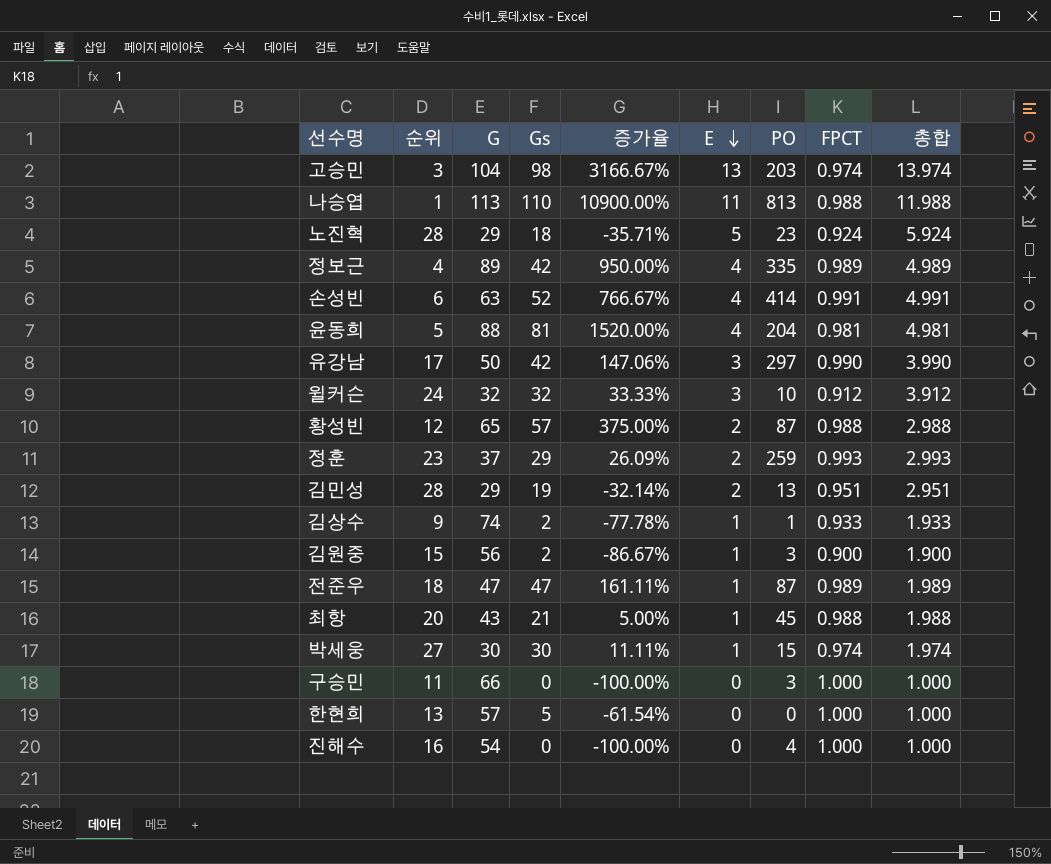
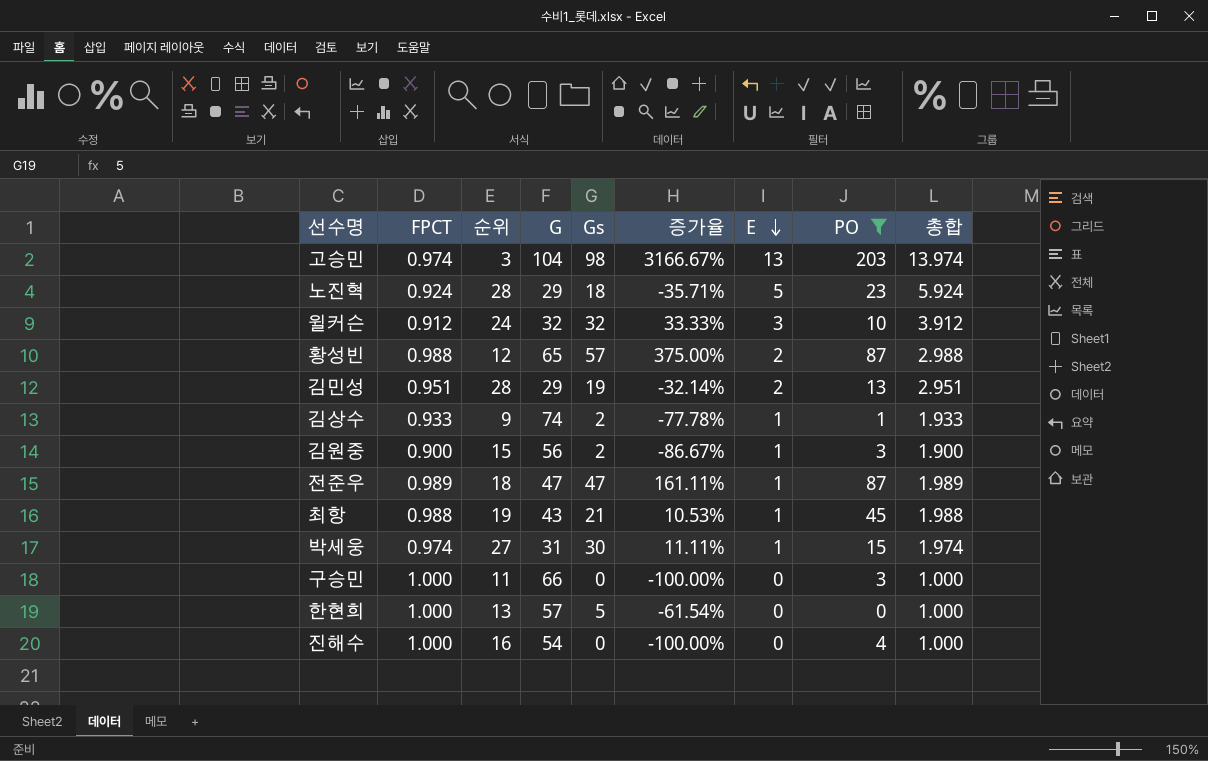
filter: none -> PO <= 203
column FPCT | position: 8 -> 2
최항 | 순위: 20 -> 19
최항 | 증가율: 5.00% -> 10.53%
박세웅 | G: 30 -> 31

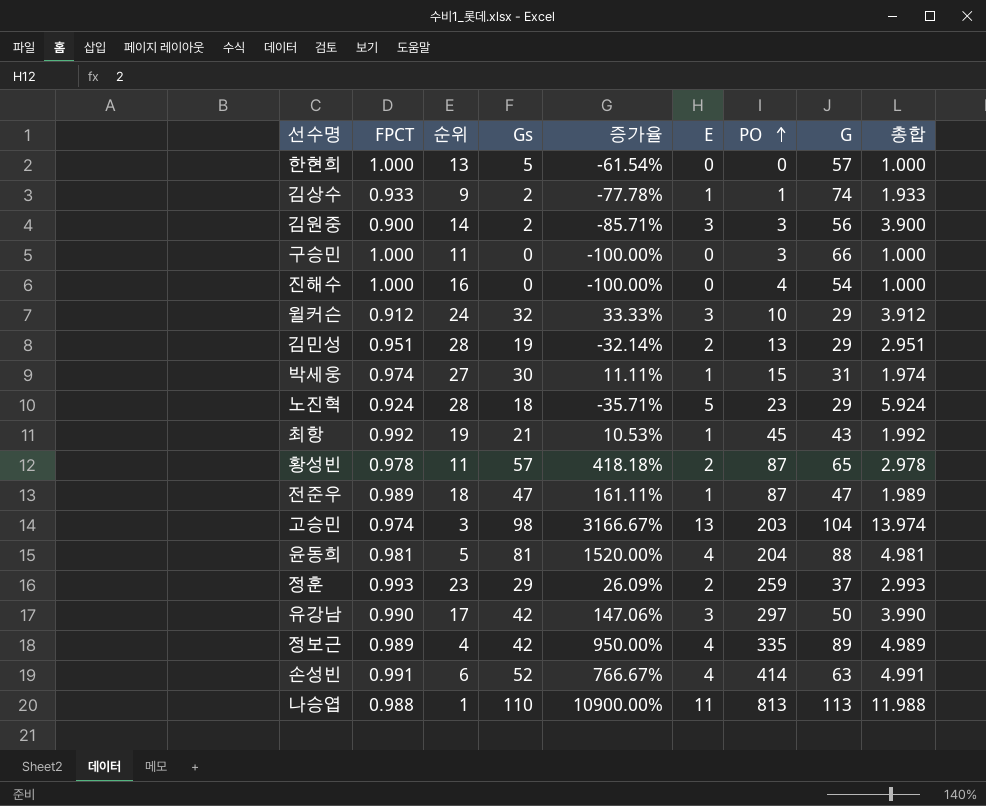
filter: PO <= 203 -> none
row order: E descending -> PO ascending
column G | position: 4 -> 8
김원중 | 순위: 15 -> 14
김원중 | 증가율: -86.67% -> -85.71%
김원중 | E: 1 -> 3
김원중 | 총합: 1.900 -> 3.900
윌커슨 | G: 32 -> 29
최항 | FPCT: 0.988 -> 0.992
최항 | 총합: 1.988 -> 1.992
황성빈 | FPCT: 0.988 -> 0.978
황성빈 | 순위: 12 -> 11
황성빈 | 증가율: 375.00% -> 418.18%
황성빈 | 총합: 2.988 -> 2.978

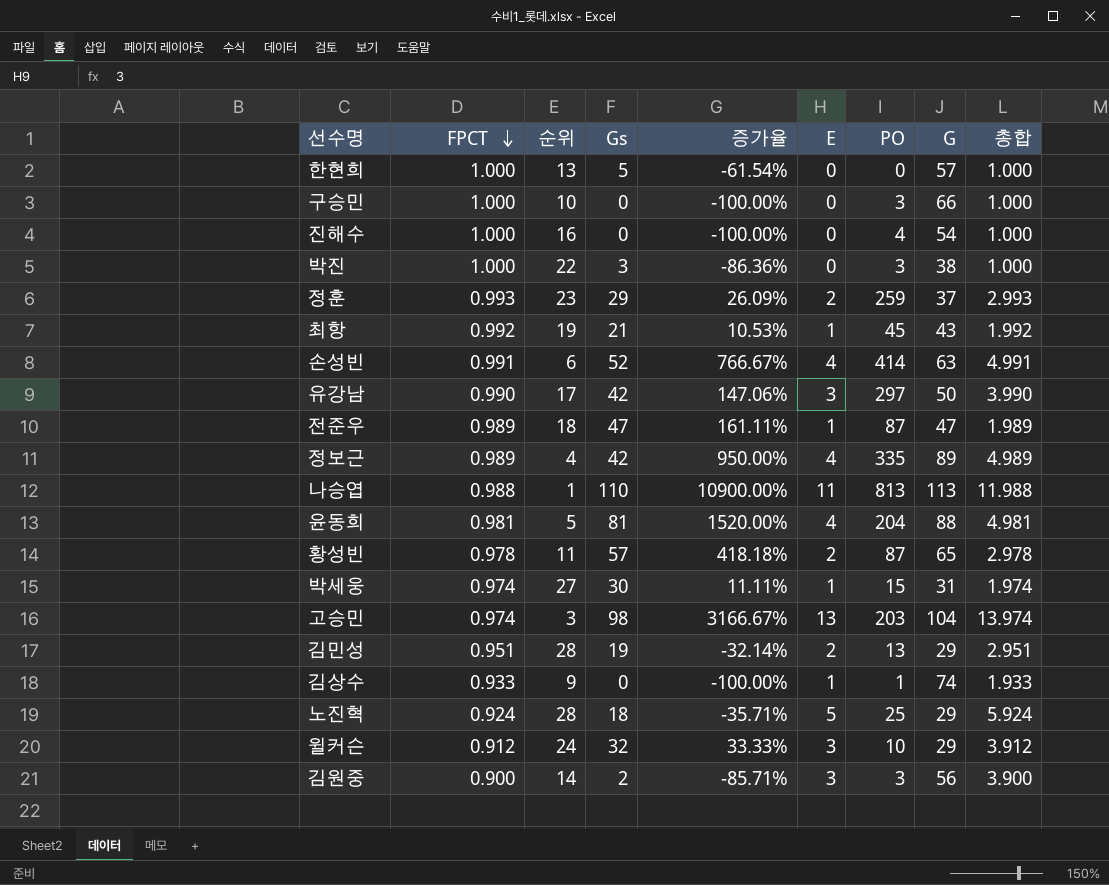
row order: PO ascending -> FPCT descending
구승민 | 순위: 11 -> 10
row 박진: none -> 1.000 | 22 | 3 | -86.36% | 0 | 3 | 38 | 1.000
김상수 | Gs: 2 -> 0
김상수 | 증가율: -77.78% -> -100.00%
노진혁 | PO: 23 -> 25

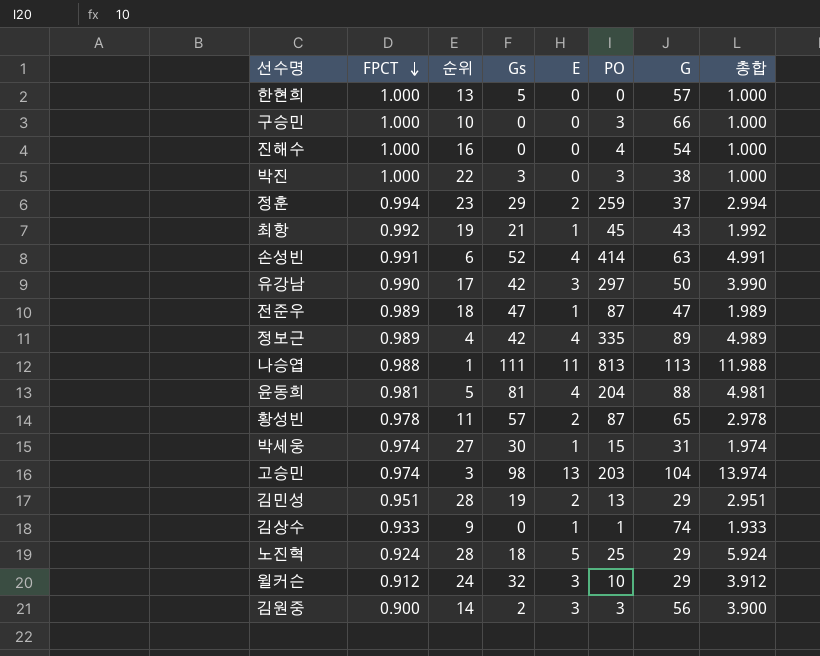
column 증가율 | formula: ([Gs] - [순위]) / [순위] -> none
정훈 | FPCT: 0.993 -> 0.994
정훈 | 총합: 2.993 -> 2.994
나승엽 | Gs: 110 -> 111

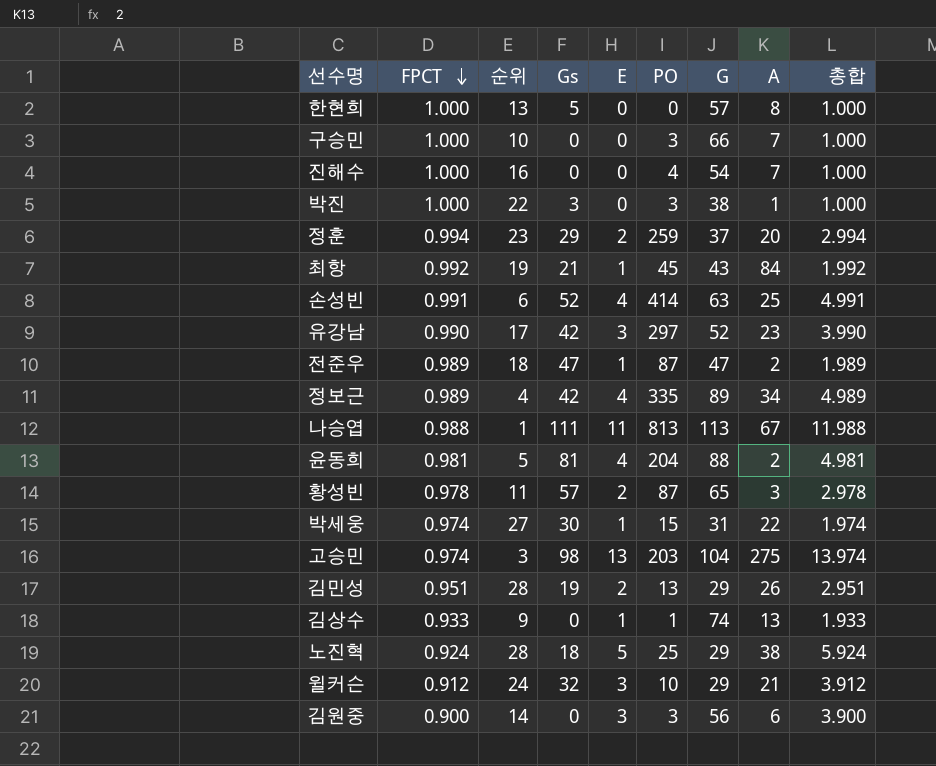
column A | position: none -> 8
유강남 | G: 50 -> 52
김원중 | Gs: 2 -> 0

